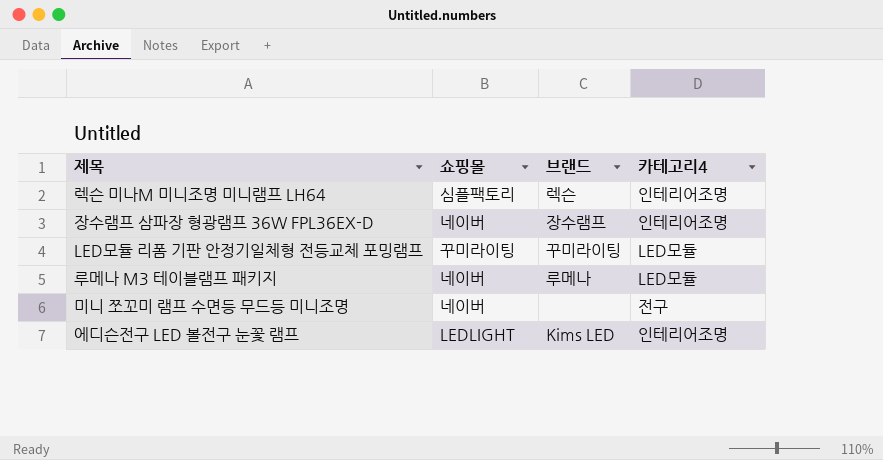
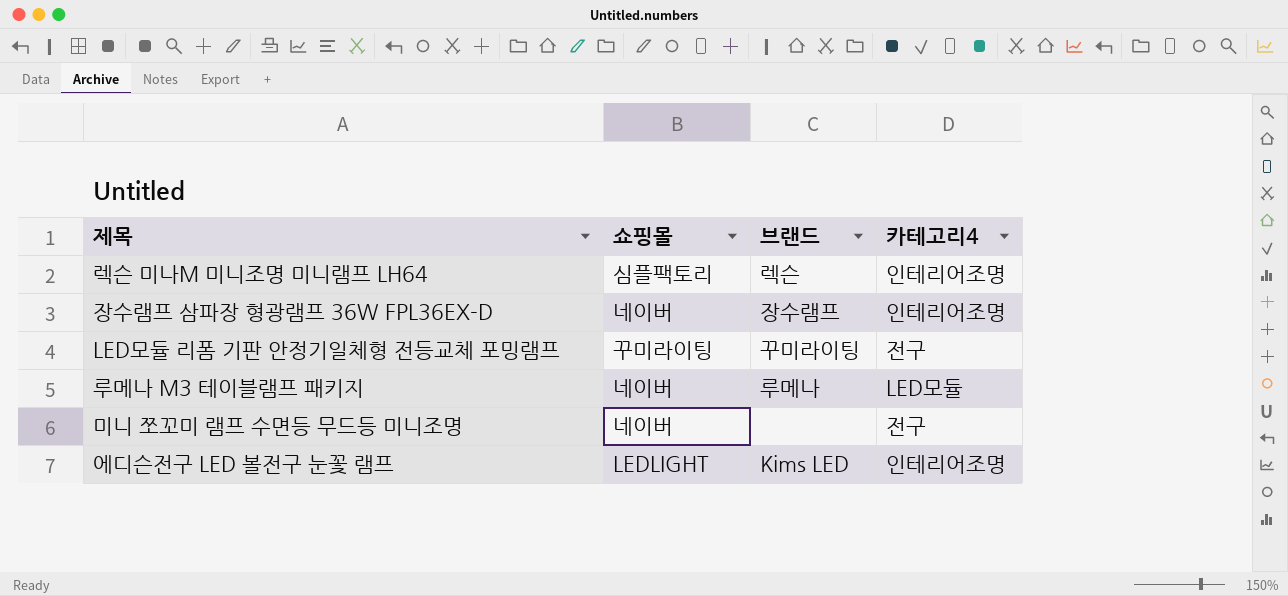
LED모듈 리폼 기판 안정기일체형 전등교체 포밍램프 | 카테고리4: LED모듈 -> 전구

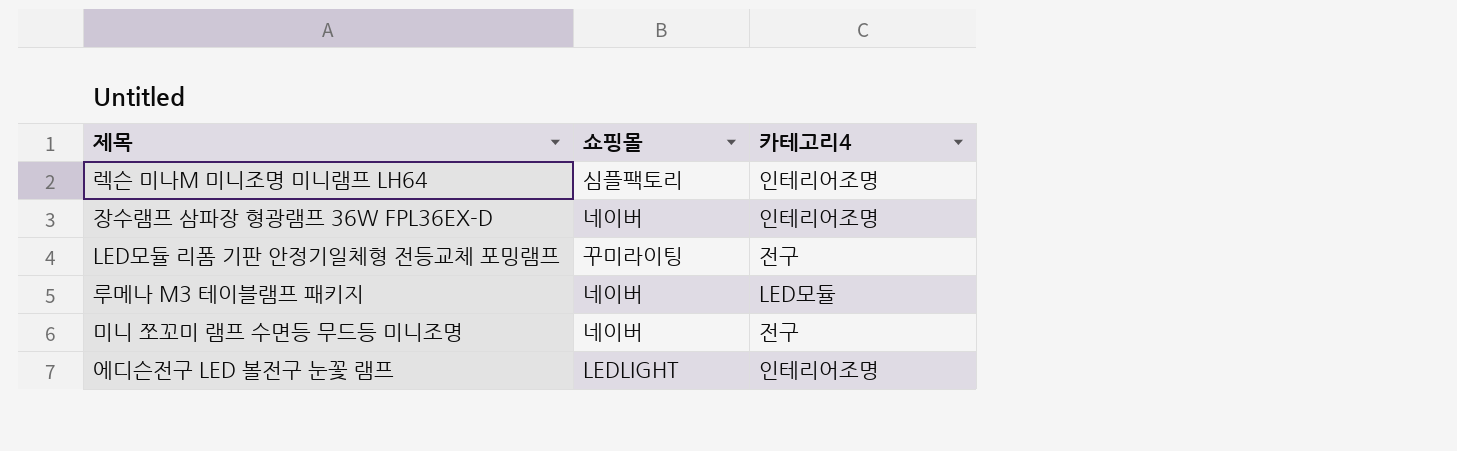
column 브랜드 | position: 3 -> none

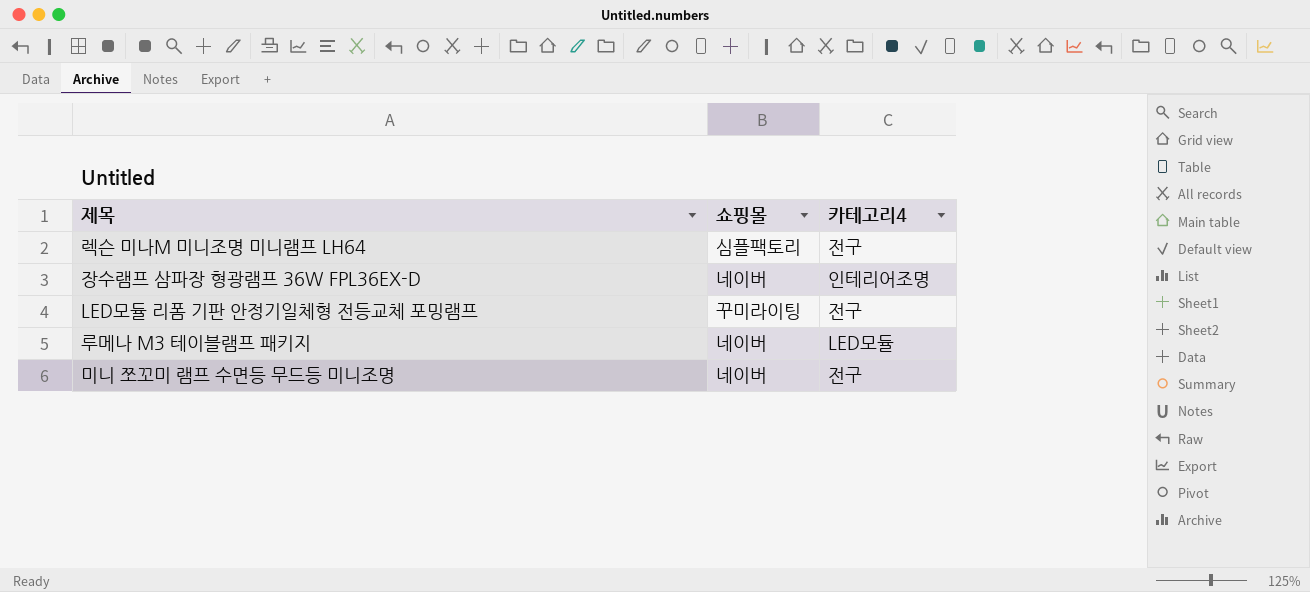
row 에디슨전구 LED 볼전구 눈꽃 램프: LEDLIGHT | 인테리어조명 -> none
렉슨 미나M 미니조명 미니램프 LH64 | 카테고리4: 인테리어조명 -> 전구

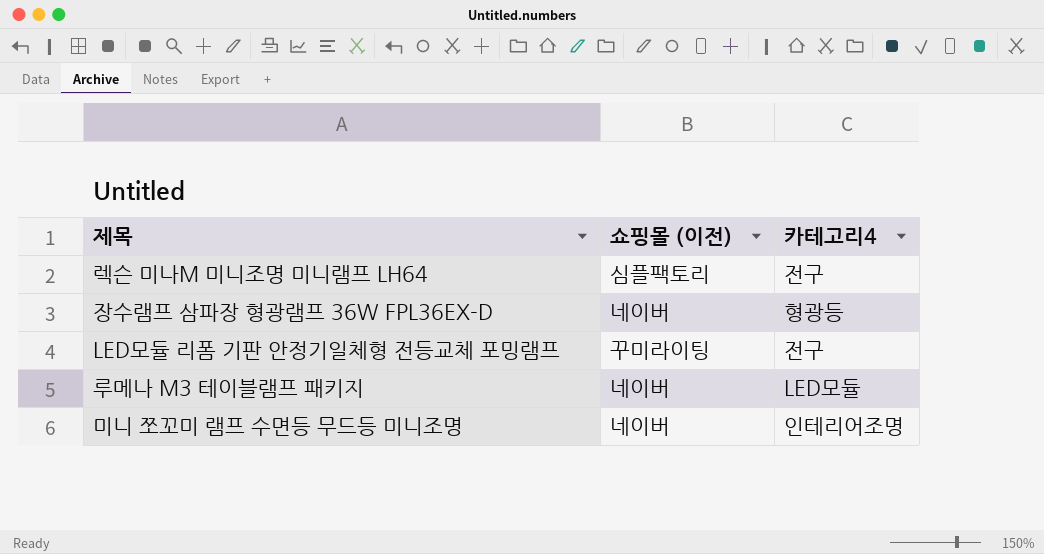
column name: 쇼핑몰 -> 쇼핑몰 (이전)
장수램프 삼파장 형광램프 36W FPL36EX-D | 카테고리4: 인테리어조명 -> 형광등
미니 쪼꼬미 램프 수면등 무드등 미니조명 | 카테고리4: 전구 -> 인테리어조명

